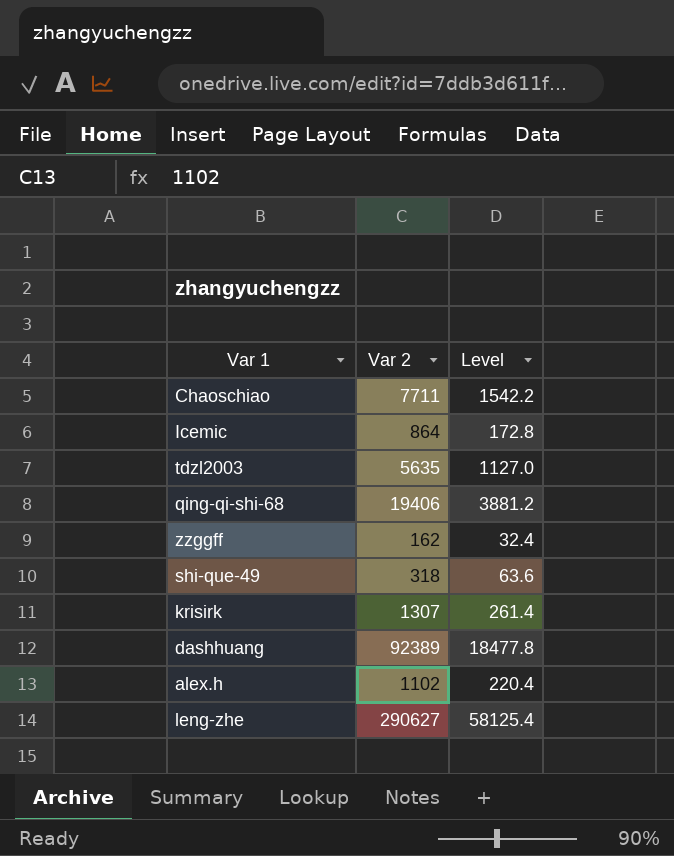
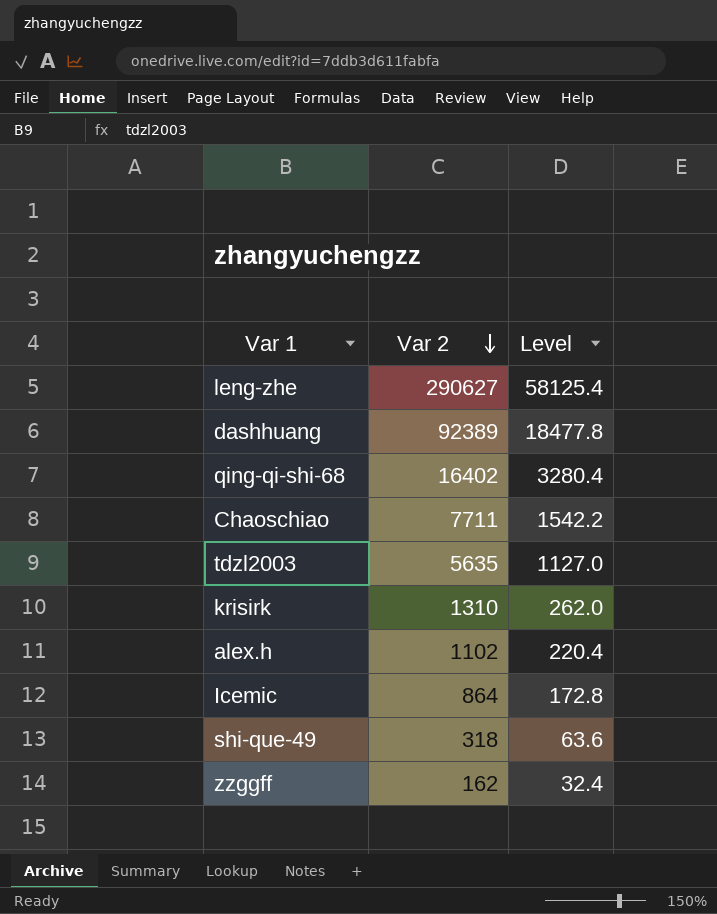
row order: none -> Var 2 descending
qing-qi-shi-68 | Var 2: 19406 -> 16402
qing-qi-shi-68 | Level: 3881.2 -> 3280.4
krisirk | Var 2: 1307 -> 1310
krisirk | Level: 261.4 -> 262.0

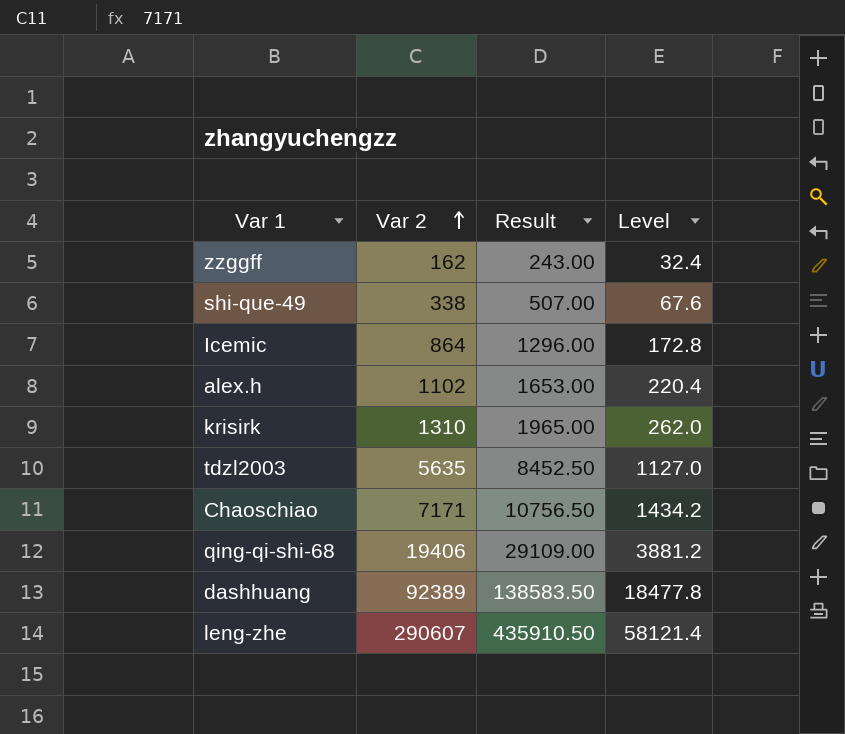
row order: Var 2 descending -> Var 2 ascending
column Result | formula: none -> [Var 2] * 1.5
shi-que-49 | Var 2: 318 -> 338
shi-que-49 | Level: 63.6 -> 67.6
Chaoschiao | Var 2: 7711 -> 7171
Chaoschiao | Level: 1542.2 -> 1434.2
qing-qi-shi-68 | Var 2: 16402 -> 19406
qing-qi-shi-68 | Level: 3280.4 -> 3881.2
leng-zhe | Var 2: 290627 -> 290607
leng-zhe | Level: 58125.4 -> 58121.4

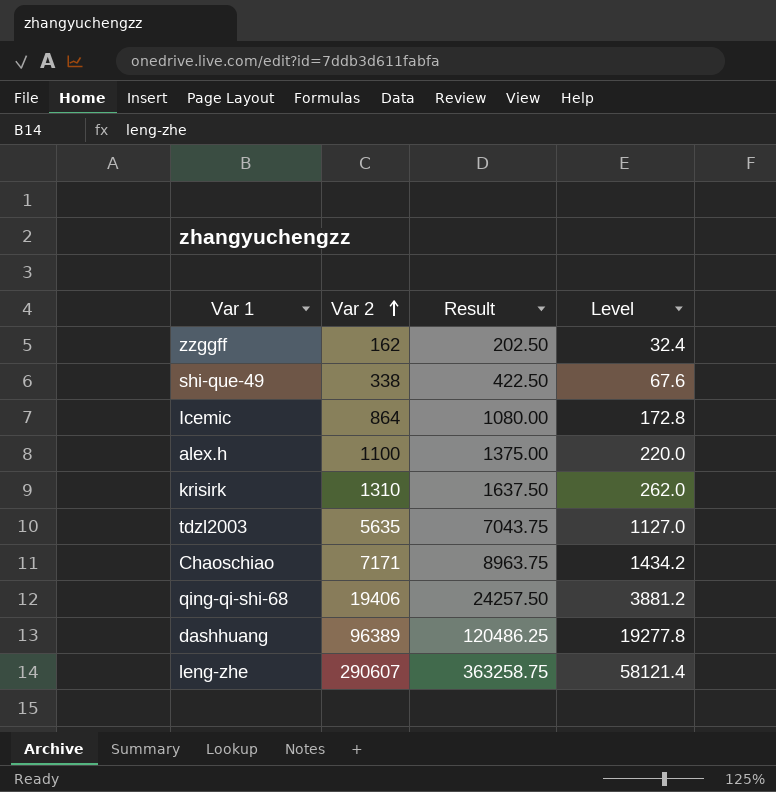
column Result | formula: [Var 2] * 1.5 -> [Var 2] * 1.25
alex.h | Var 2: 1102 -> 1100
alex.h | Level: 220.4 -> 220.0
dashhuang | Var 2: 92389 -> 96389
dashhuang | Level: 18477.8 -> 19277.8

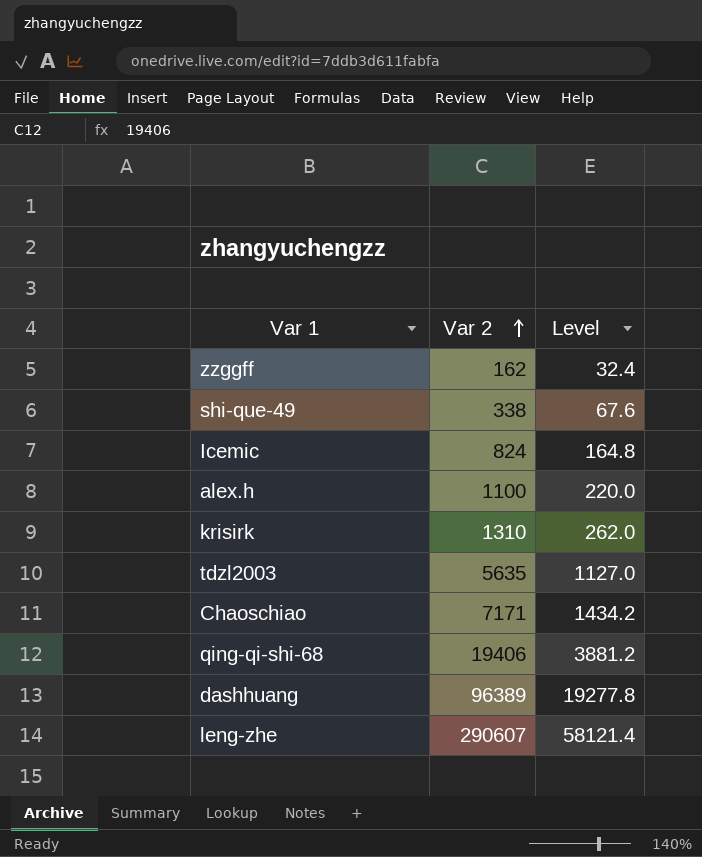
column Result | formula: [Var 2] * 1.25 -> none
Icemic | Var 2: 864 -> 824
Icemic | Level: 172.8 -> 164.8

